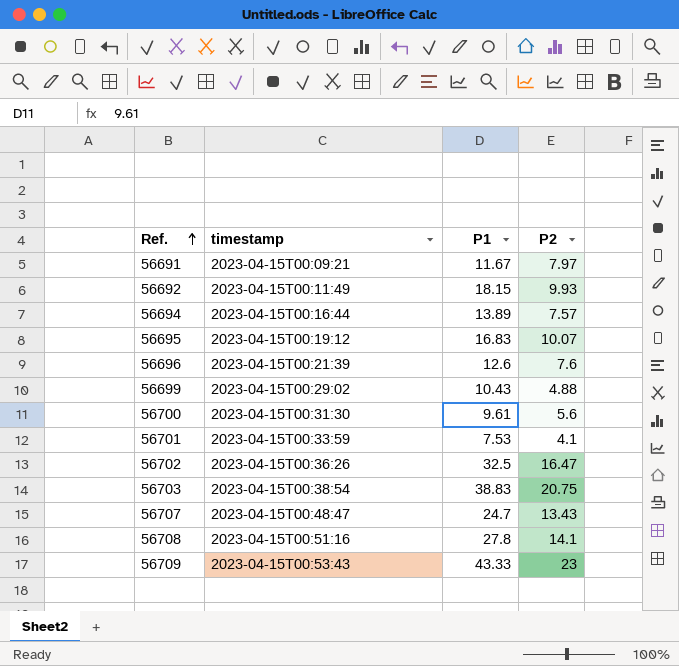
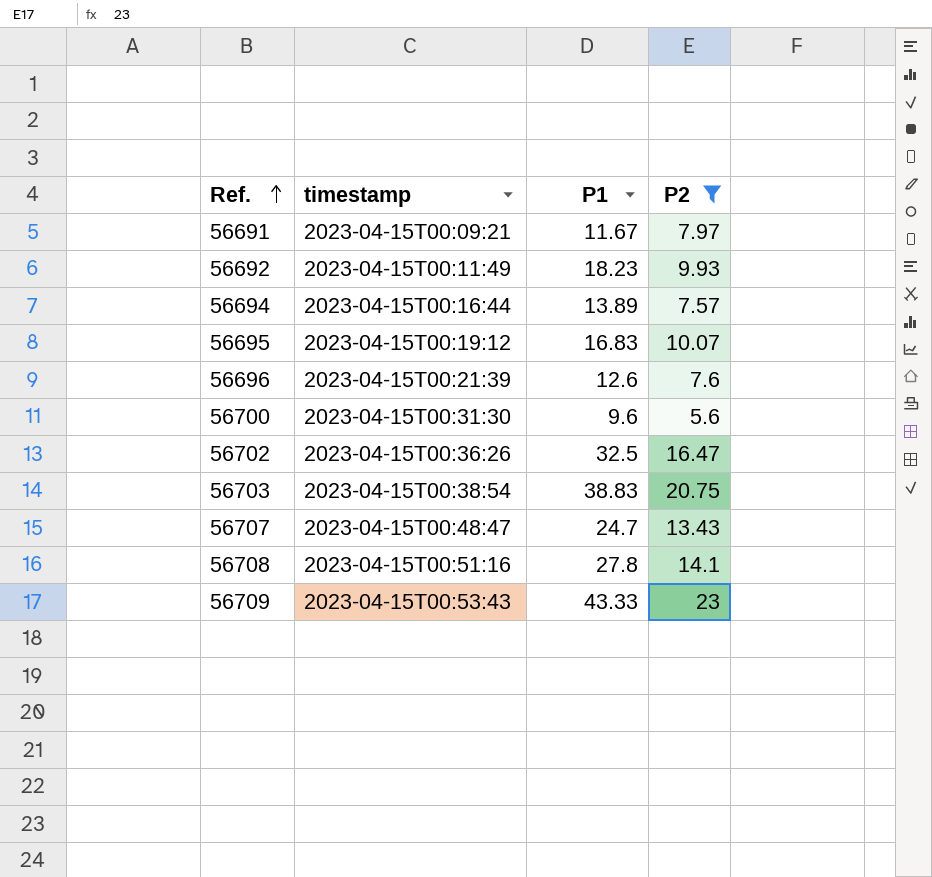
filter: none -> P2 >= 5.6
56692 | P1: 18.15 -> 18.23
56700 | P1: 9.61 -> 9.6

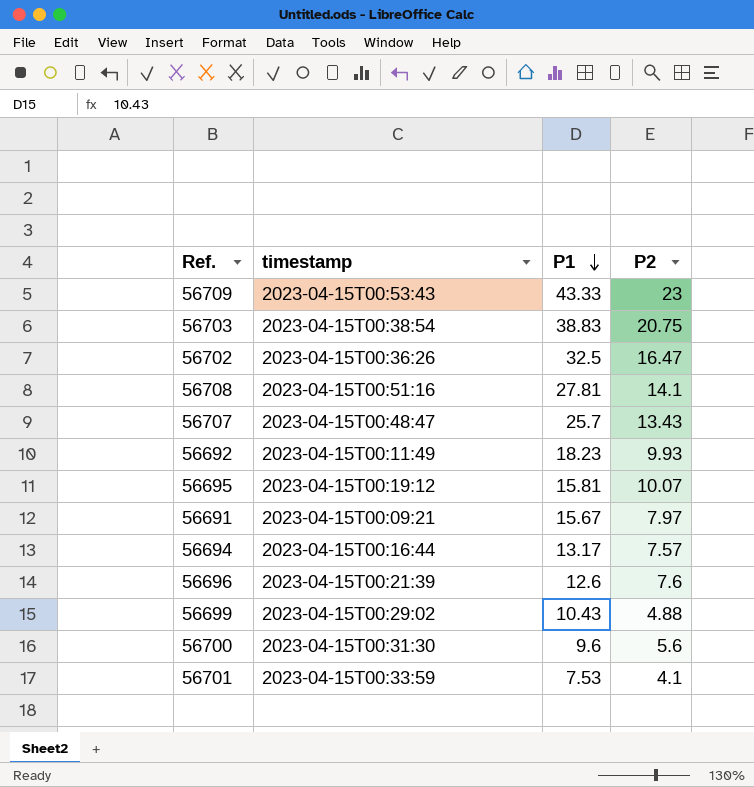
filter: P2 >= 5.6 -> none
row order: Ref. ascending -> P1 descending
56708 | P1: 27.8 -> 27.81
56707 | P1: 24.7 -> 25.7
56695 | P1: 16.83 -> 15.81
56691 | P1: 11.67 -> 15.67
56694 | P1: 13.89 -> 13.17

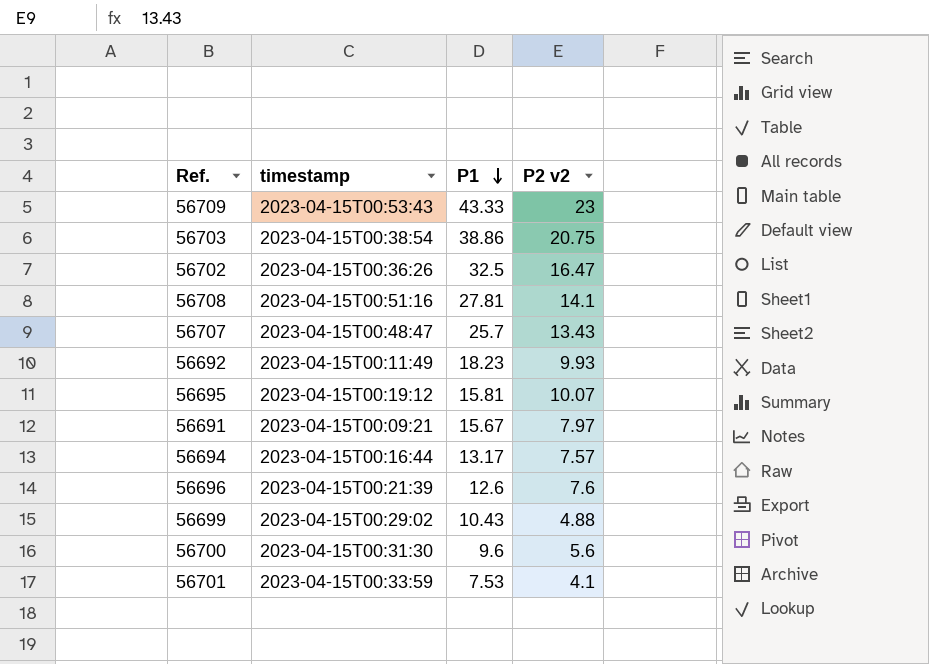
column name: P2 -> P2 v2
56703 | P1: 38.83 -> 38.86

